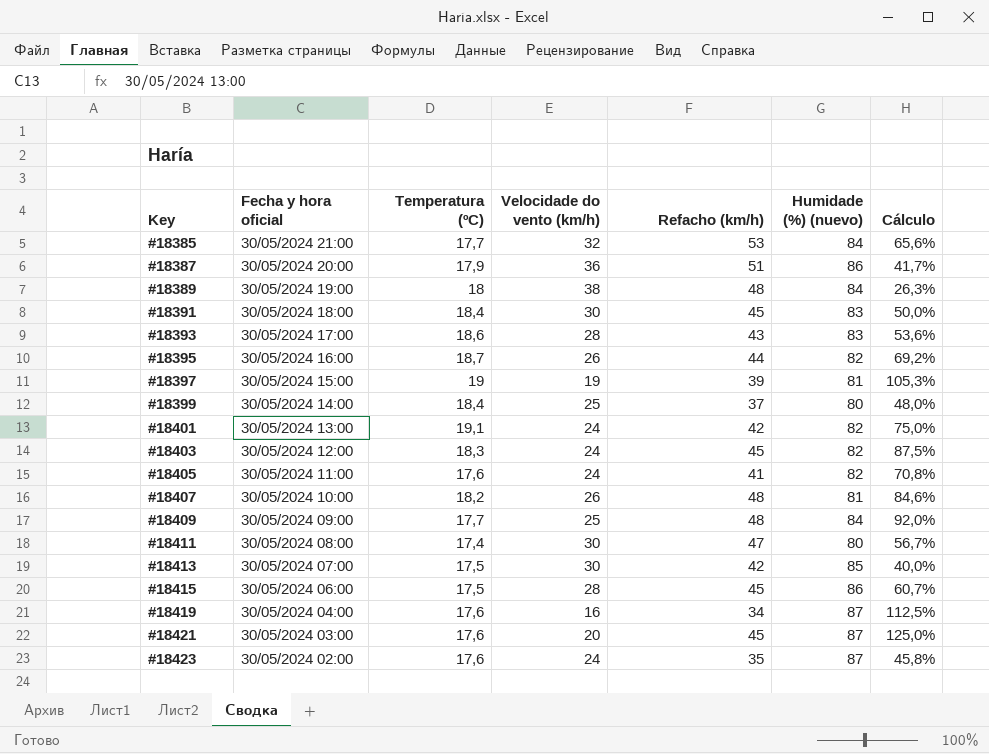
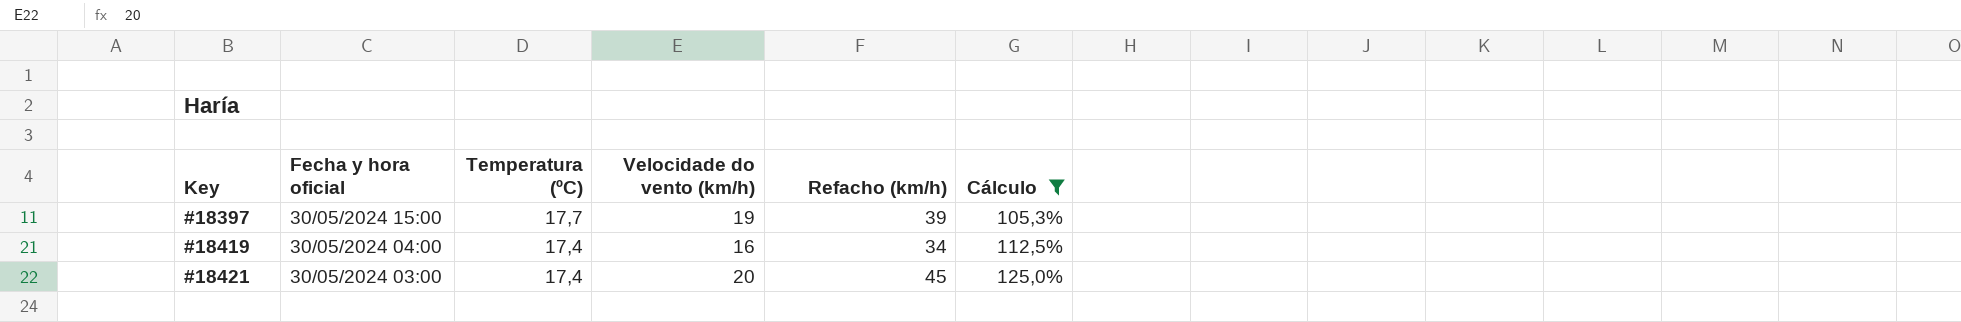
filter: none -> Cálculo >= 105,3%
column Humidade (%) (nuevo) | position: 6 -> none
#18397 | Temperatura (ºC): 19 -> 17,7
#18419 | Temperatura (ºC): 17,6 -> 17,4
#18421 | Temperatura (ºC): 17,6 -> 17,4

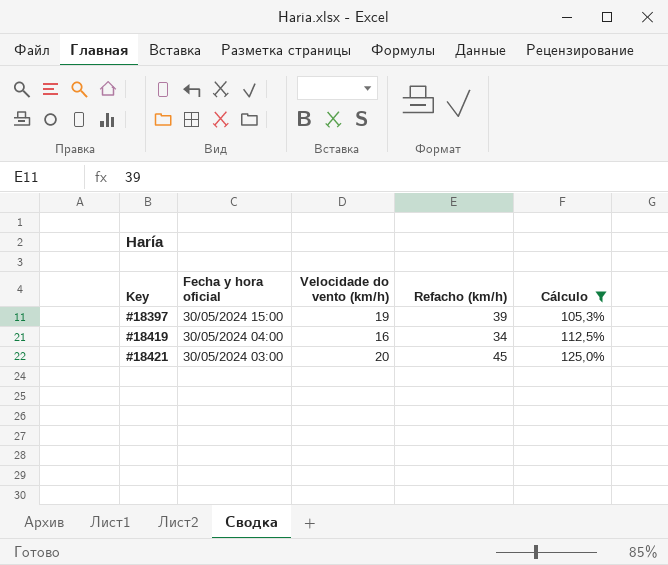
column Temperatura (ºC) | position: 3 -> none

